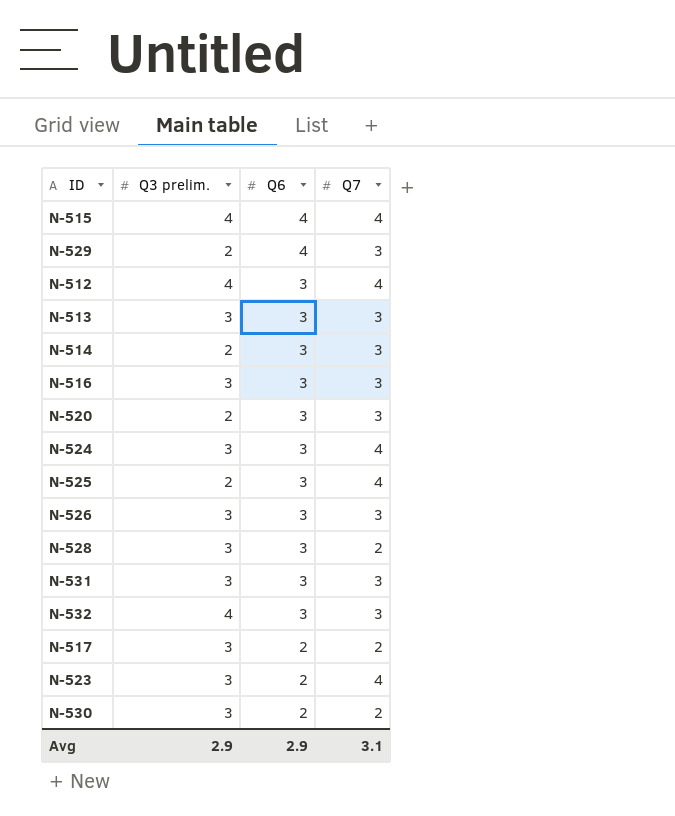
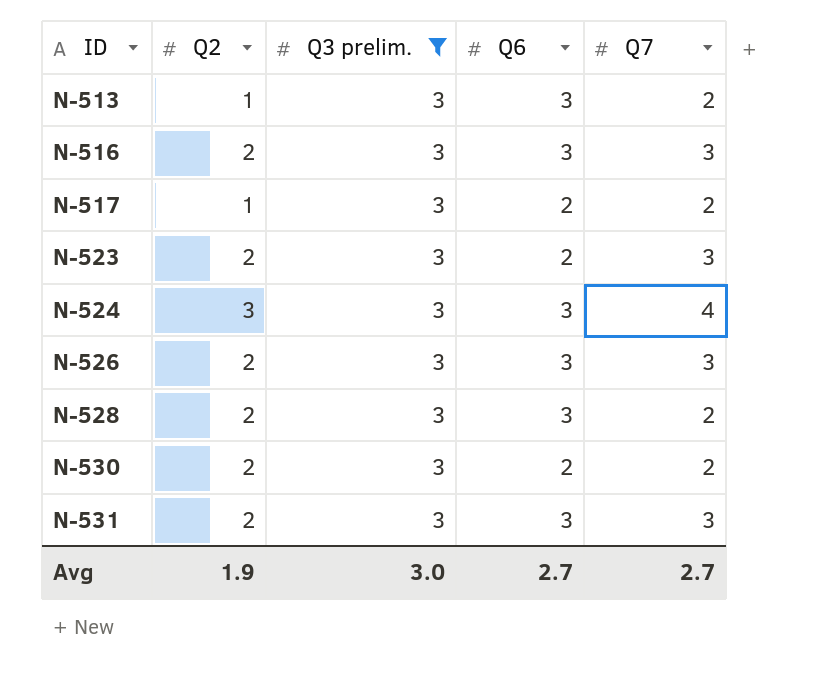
filter: none -> Q3 prelim. = 3
row order: Q6 descending -> ID ascending
column Q2 | position: none -> 2
N-513 | Q7: 3 -> 2
N-523 | Q7: 4 -> 3
Avg | Q3 prelim.: 2.9 -> 3.0
Avg | Q6: 2.9 -> 2.7
Avg | Q7: 3.1 -> 2.7

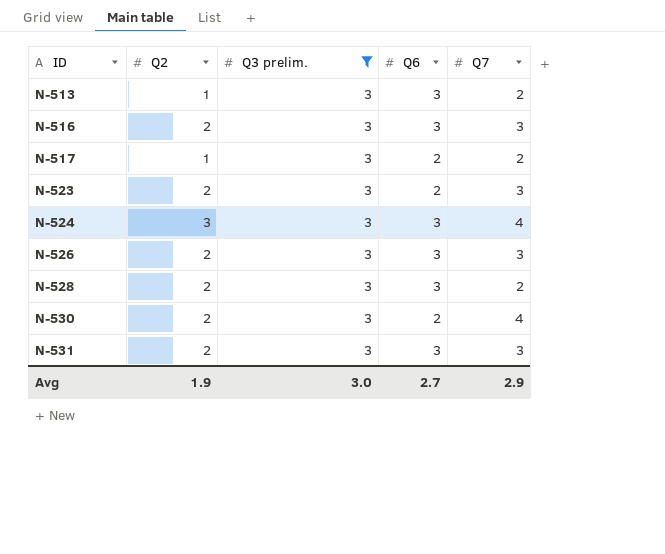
N-530 | Q7: 2 -> 4
Avg | Q7: 2.7 -> 2.9

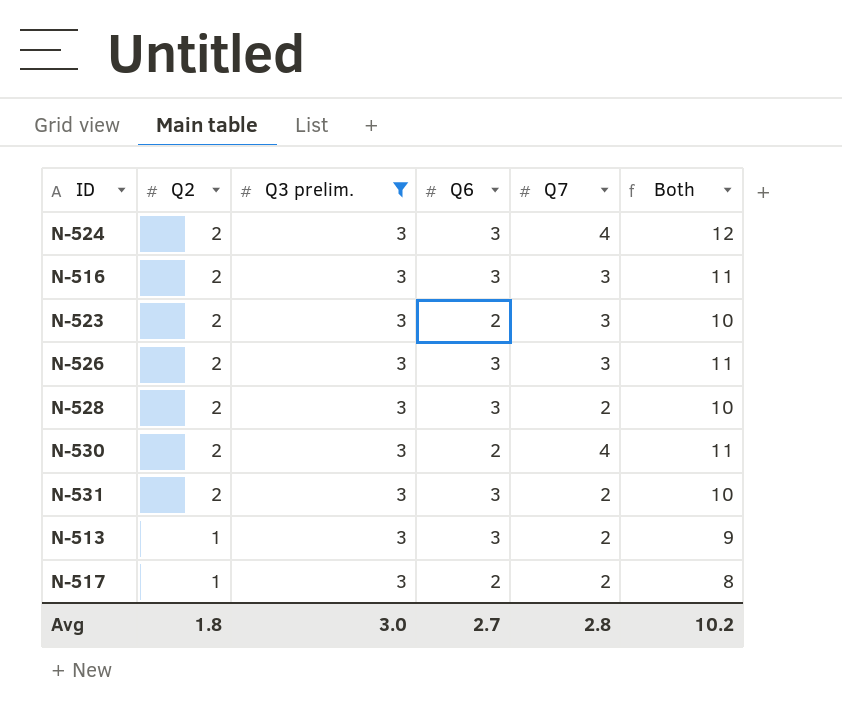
row order: ID ascending -> Q2 descending
column Both | formula: none -> [Q2] + [Q3 prelim.] + [Q6] + [Q7]
N-524 | Q2: 3 -> 2
N-531 | Q7: 3 -> 2
Avg | Q2: 1.9 -> 1.8
Avg | Q7: 2.9 -> 2.8

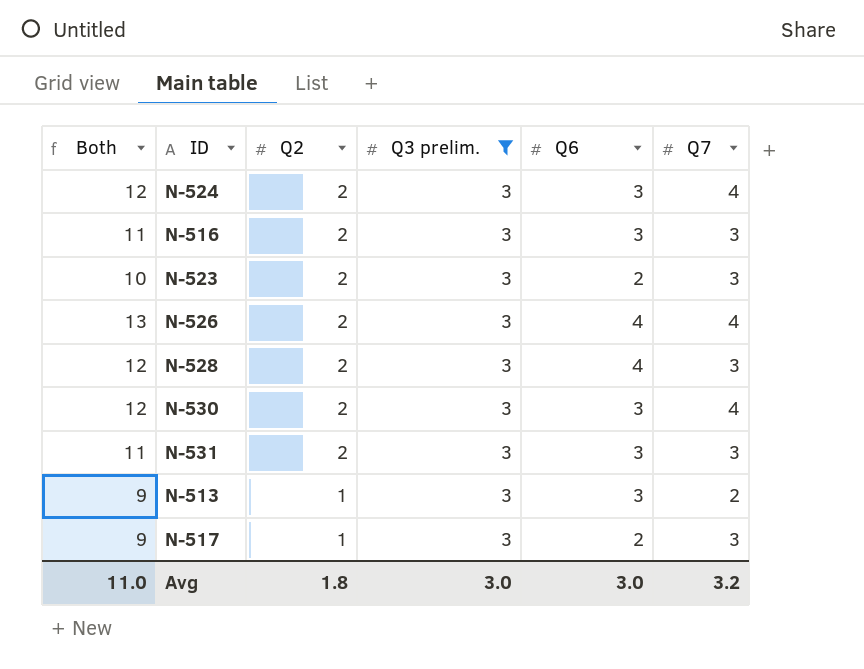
column Both | position: 6 -> 1
N-526 | Both: 11 -> 13
N-526 | Q6: 3 -> 4
N-526 | Q7: 3 -> 4
N-528 | Both: 10 -> 12
N-528 | Q6: 3 -> 4
N-528 | Q7: 2 -> 3
N-530 | Both: 11 -> 12
N-530 | Q6: 2 -> 3
N-531 | Both: 10 -> 11
N-531 | Q7: 2 -> 3
N-517 | Both: 8 -> 9
N-517 | Q7: 2 -> 3
Avg | Both: 10.2 -> 11.0
Avg | Q6: 2.7 -> 3.0
Avg | Q7: 2.8 -> 3.2

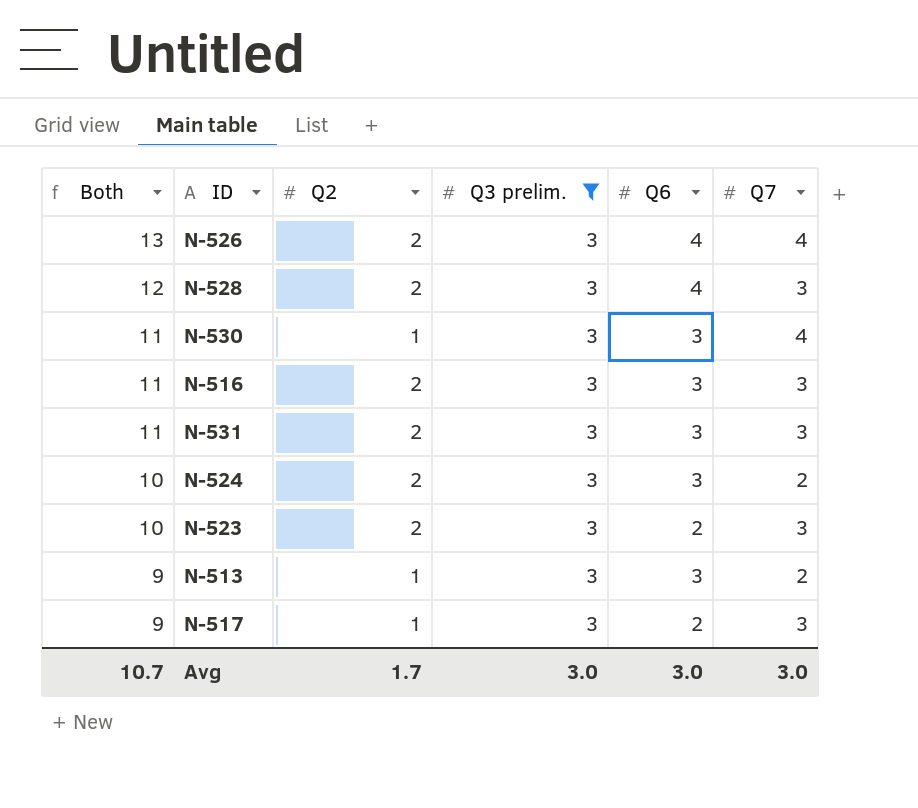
row order: Q2 descending -> Both descending
N-530 | Both: 12 -> 11
N-530 | Q2: 2 -> 1
N-524 | Both: 12 -> 10
N-524 | Q7: 4 -> 2
Avg | Both: 11.0 -> 10.7
Avg | Q2: 1.8 -> 1.7
Avg | Q7: 3.2 -> 3.0

